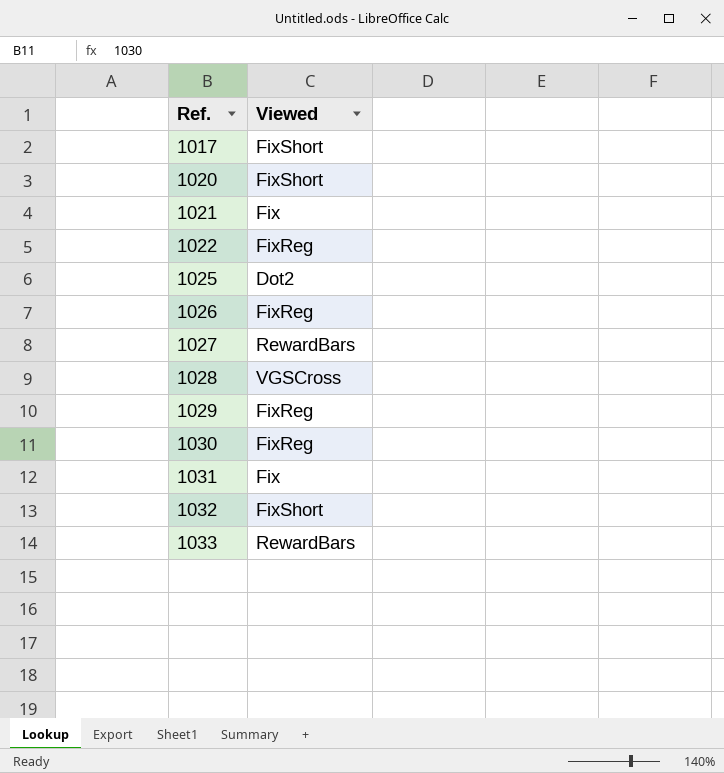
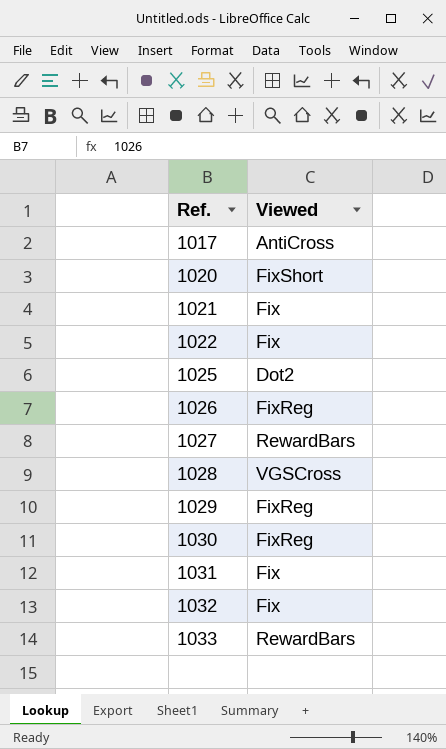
1017 | Viewed: FixShort -> AntiCross
1022 | Viewed: FixReg -> Fix
1032 | Viewed: FixShort -> Fix

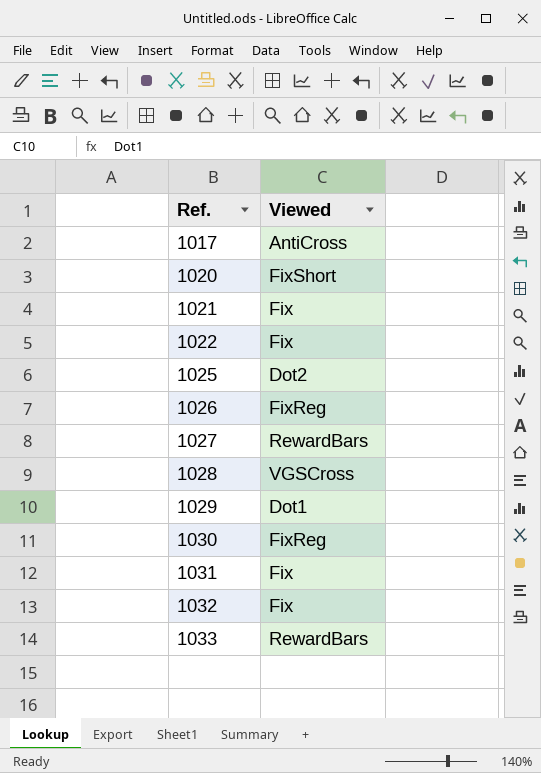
1029 | Viewed: FixReg -> Dot1

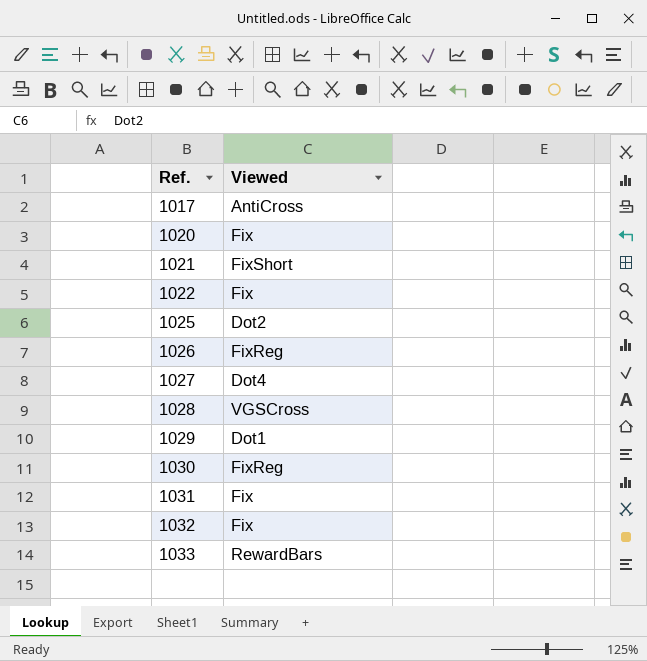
1020 | Viewed: FixShort -> Fix
1021 | Viewed: Fix -> FixShort
1027 | Viewed: RewardBars -> Dot4

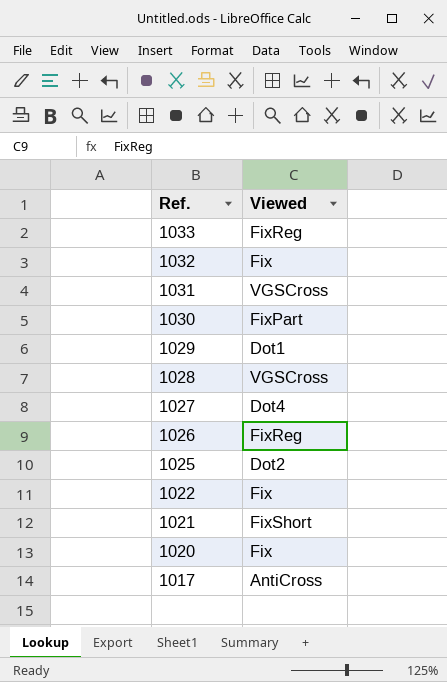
row order: Ref. ascending -> Ref. descending
1033 | Viewed: RewardBars -> FixReg
1031 | Viewed: Fix -> VGSCross
1030 | Viewed: FixReg -> FixPart

